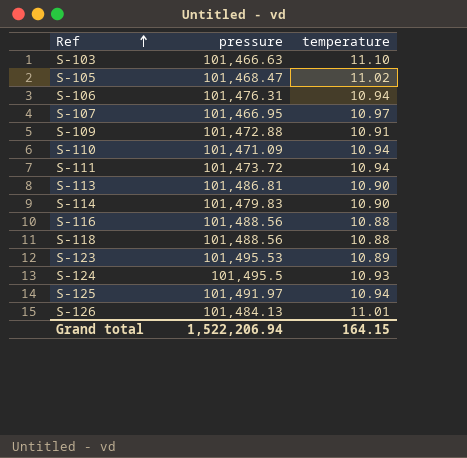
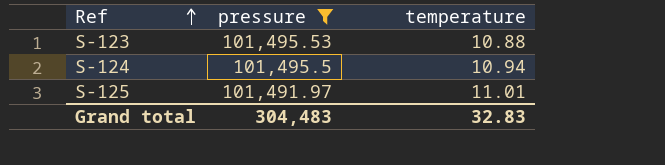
filter: none -> pressure >= 101,491.97
S-123 | temperature: 10.89 -> 10.88
S-124 | temperature: 10.93 -> 10.94
S-125 | temperature: 10.94 -> 11.01
Grand total | pressure: 1,522,206.94 -> 304,483
Grand total | temperature: 164.15 -> 32.83

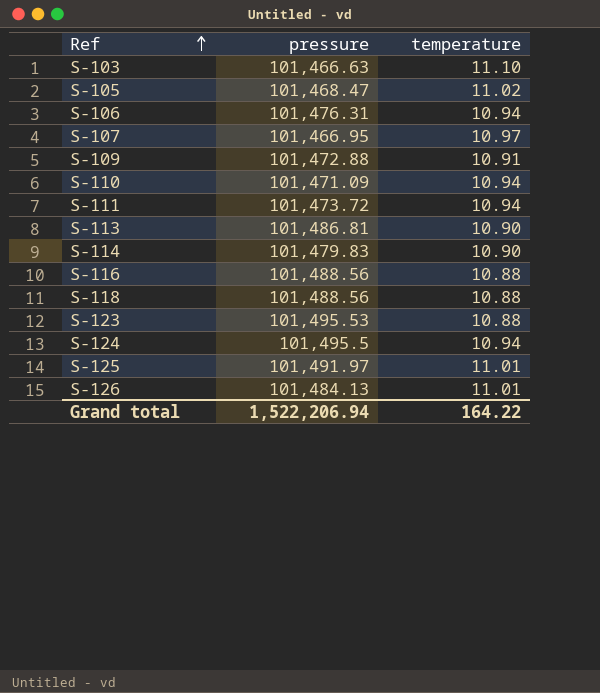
filter: pressure >= 101,491.97 -> none
Grand total | pressure: 304,483 -> 1,522,206.94
Grand total | temperature: 32.83 -> 164.22

